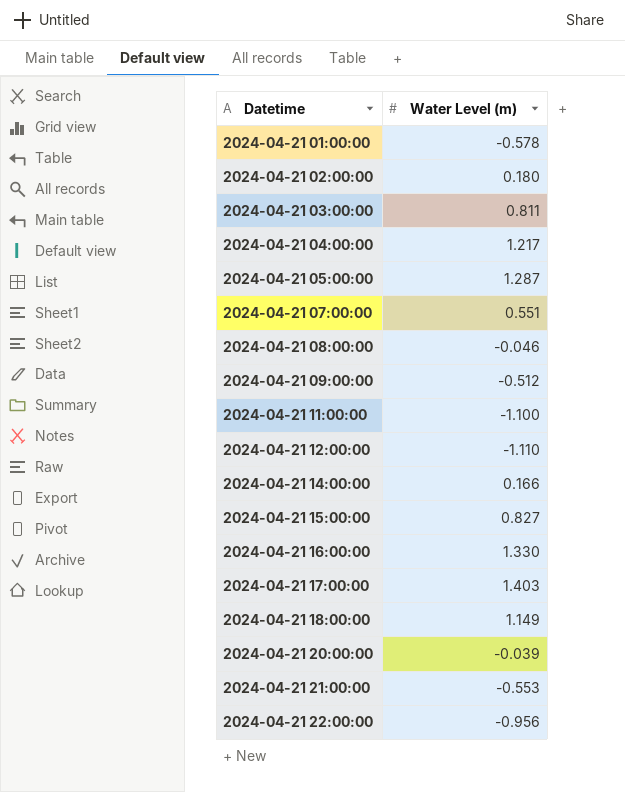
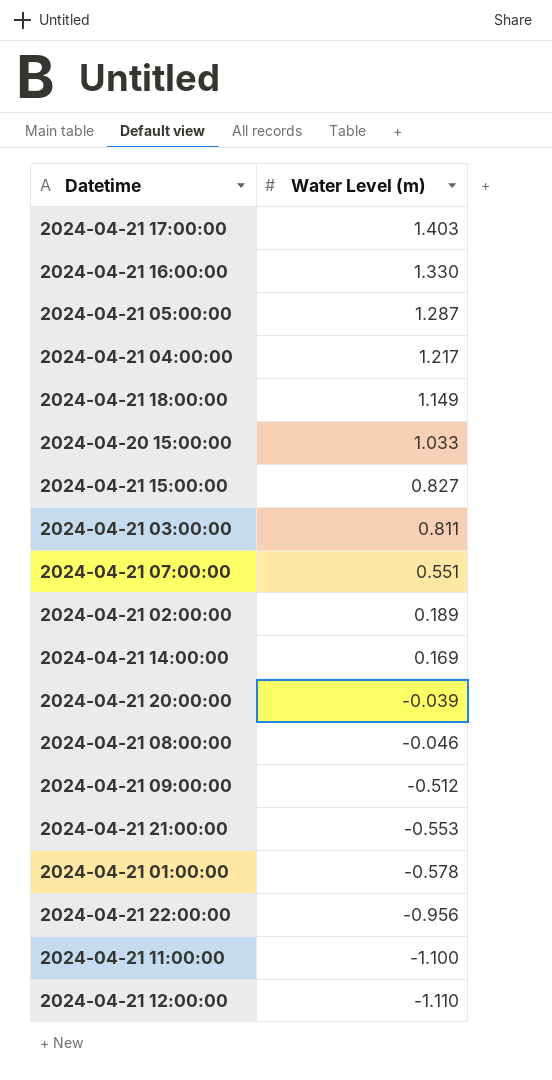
row order: Datetime ascending -> Water Level (m) descending
row 2024-04-20 15:00:00: none -> 1.033
2024-04-21 02:00:00 | Water Level (m): 0.180 -> 0.189
2024-04-21 14:00:00 | Water Level (m): 0.166 -> 0.169

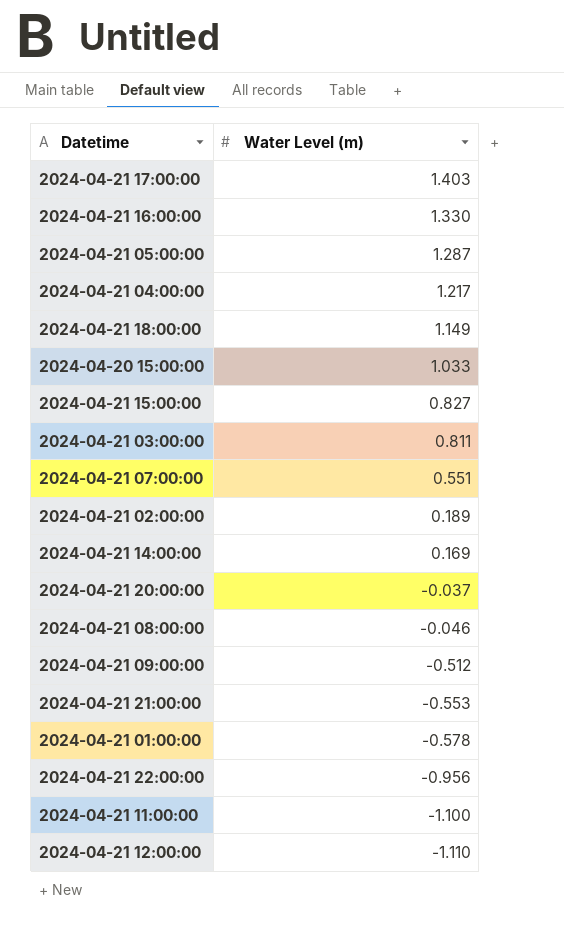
2024-04-21 20:00:00 | Water Level (m): -0.039 -> -0.037

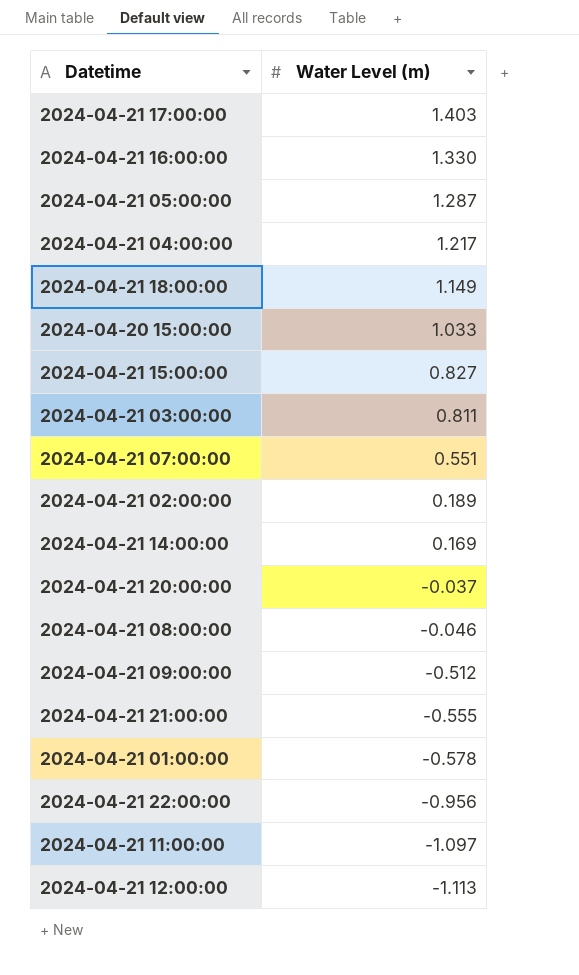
2024-04-21 21:00:00 | Water Level (m): -0.553 -> -0.555
2024-04-21 11:00:00 | Water Level (m): -1.100 -> -1.097
2024-04-21 12:00:00 | Water Level (m): -1.110 -> -1.113

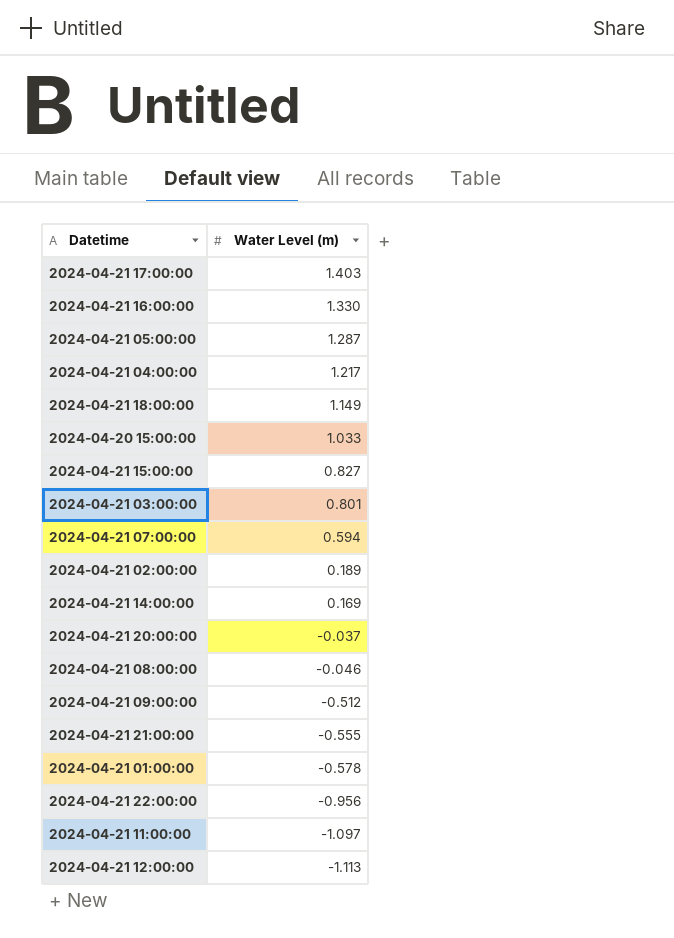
2024-04-21 03:00:00 | Water Level (m): 0.811 -> 0.801
2024-04-21 07:00:00 | Water Level (m): 0.551 -> 0.594

